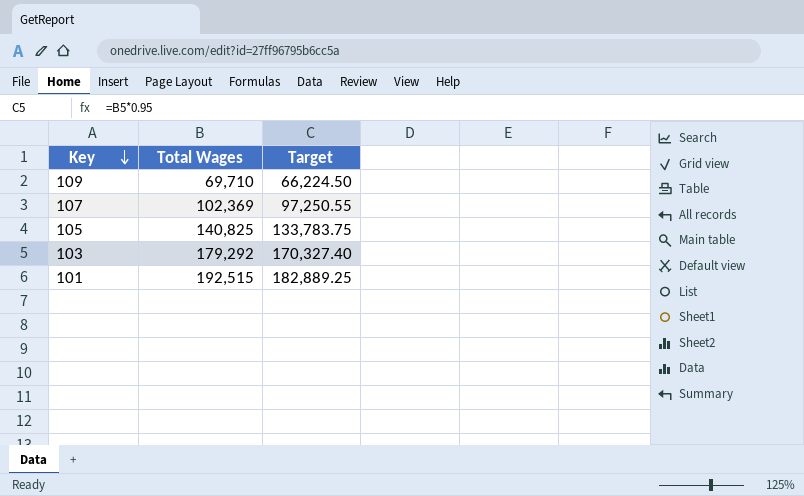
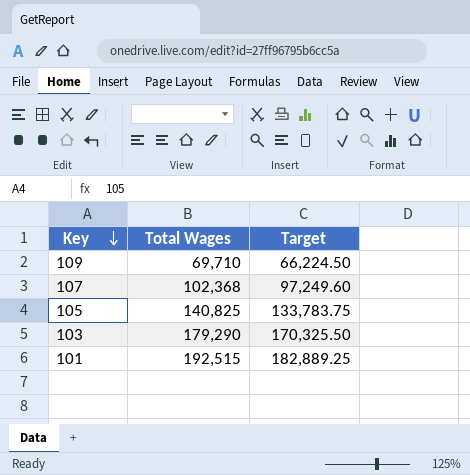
107 | Total Wages: 102,369 -> 102,368
107 | Target: 97,250.55 -> 97,249.60
103 | Total Wages: 179,292 -> 179,290
103 | Target: 170,327.40 -> 170,325.50

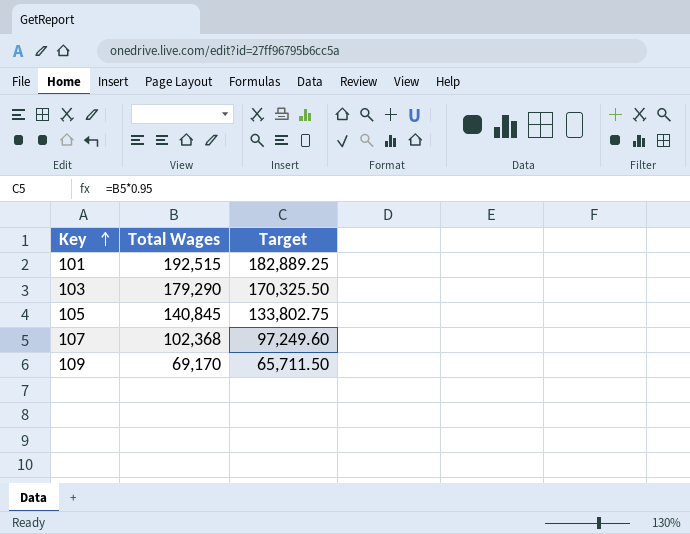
row order: Key descending -> Key ascending
105 | Total Wages: 140,825 -> 140,845
105 | Target: 133,783.75 -> 133,802.75
109 | Total Wages: 69,710 -> 69,170
109 | Target: 66,224.50 -> 65,711.50

